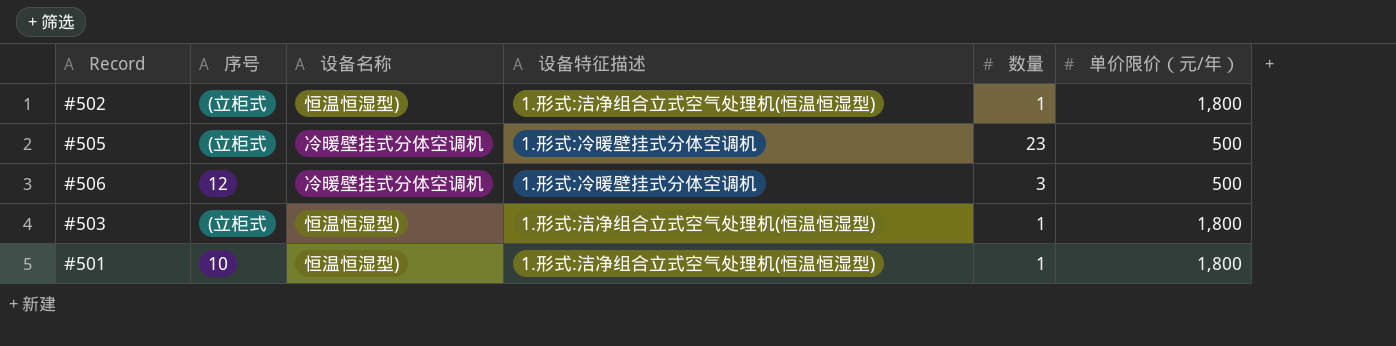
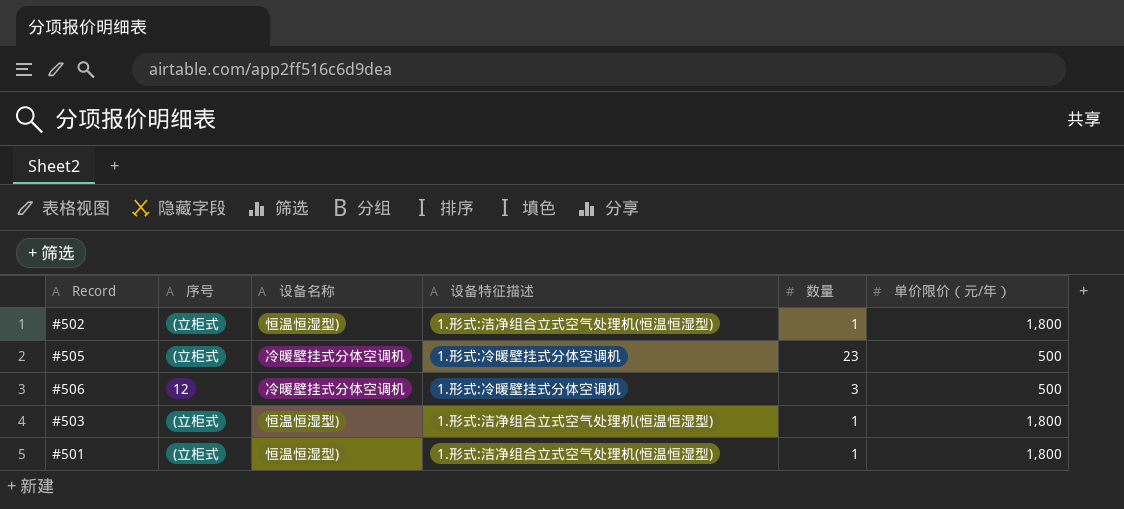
#501 | 序号: 10 -> (立柜式

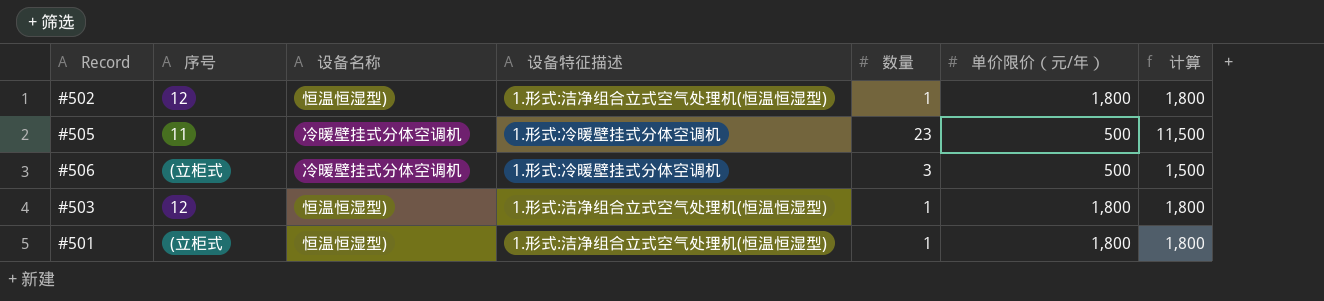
column 计算 | formula: none -> [数量] * [单价限价（元/年）]
#502 | 序号: (立柜式 -> 12
#505 | 序号: (立柜式 -> 11
#506 | 序号: 12 -> (立柜式
#503 | 序号: (立柜式 -> 12

